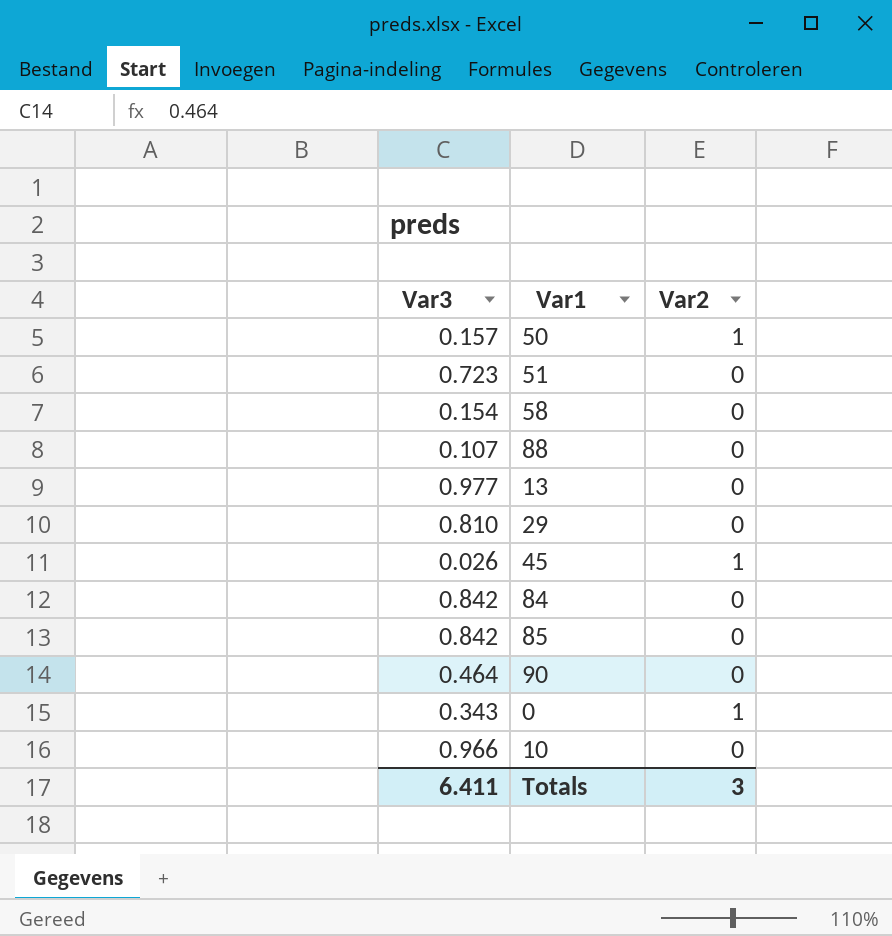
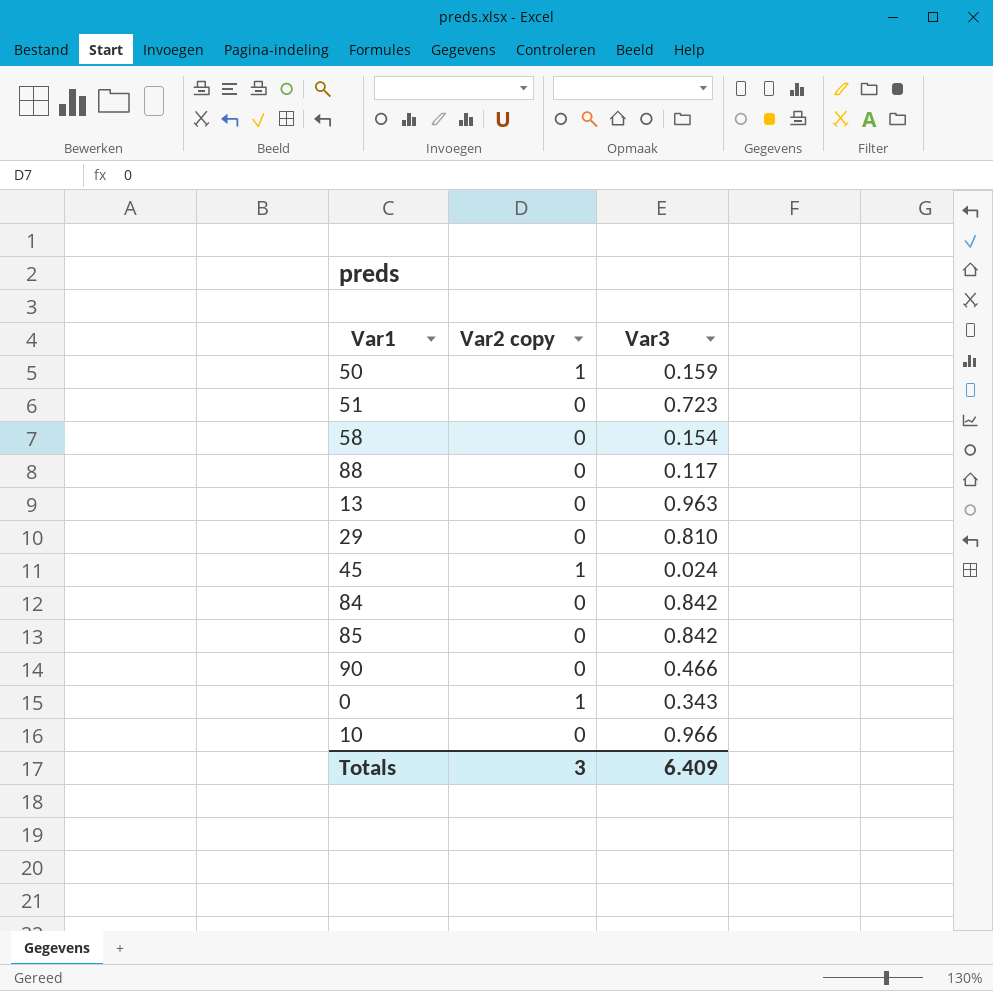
column name: Var2 -> Var2 copy
column Var3 | position: 1 -> 3
50 | Var3: 0.157 -> 0.159
88 | Var3: 0.107 -> 0.117
13 | Var3: 0.977 -> 0.963
45 | Var3: 0.026 -> 0.024
90 | Var3: 0.464 -> 0.466
Totals | Var3: 6.411 -> 6.409

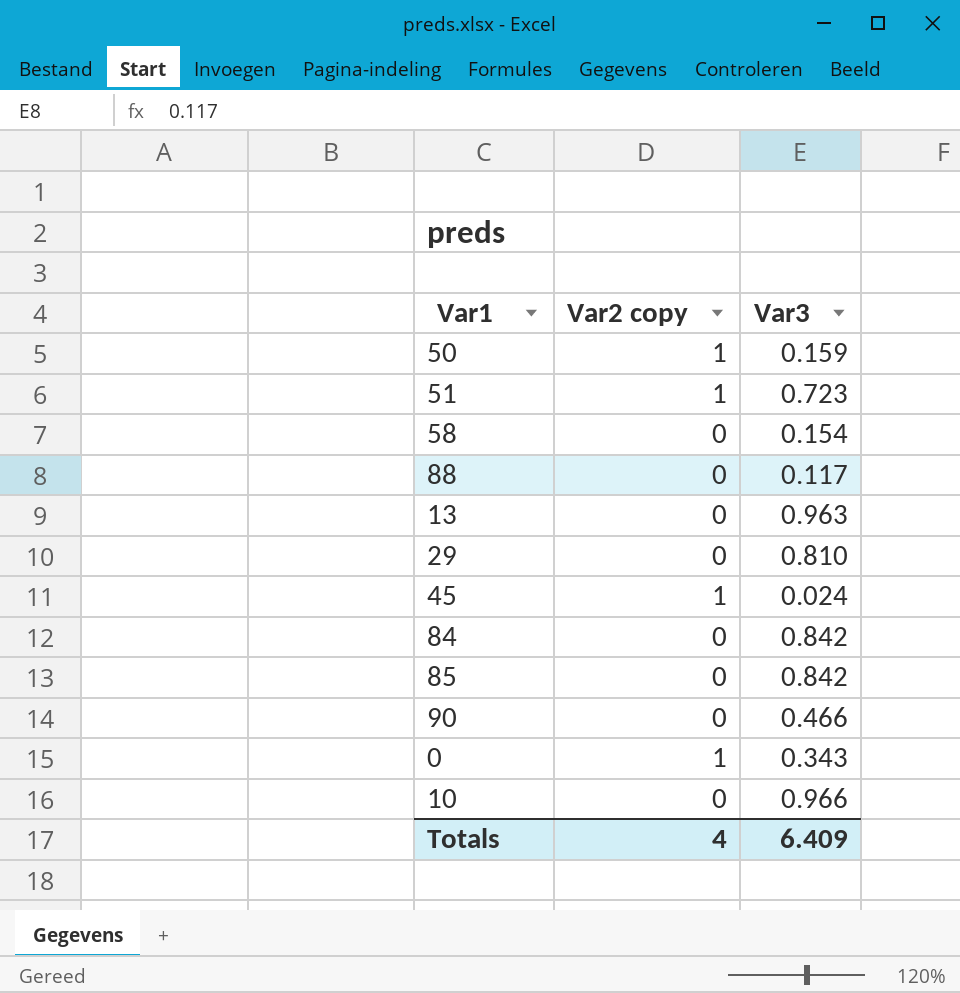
51 | Var2 copy: 0 -> 1
Totals | Var2 copy: 3 -> 4

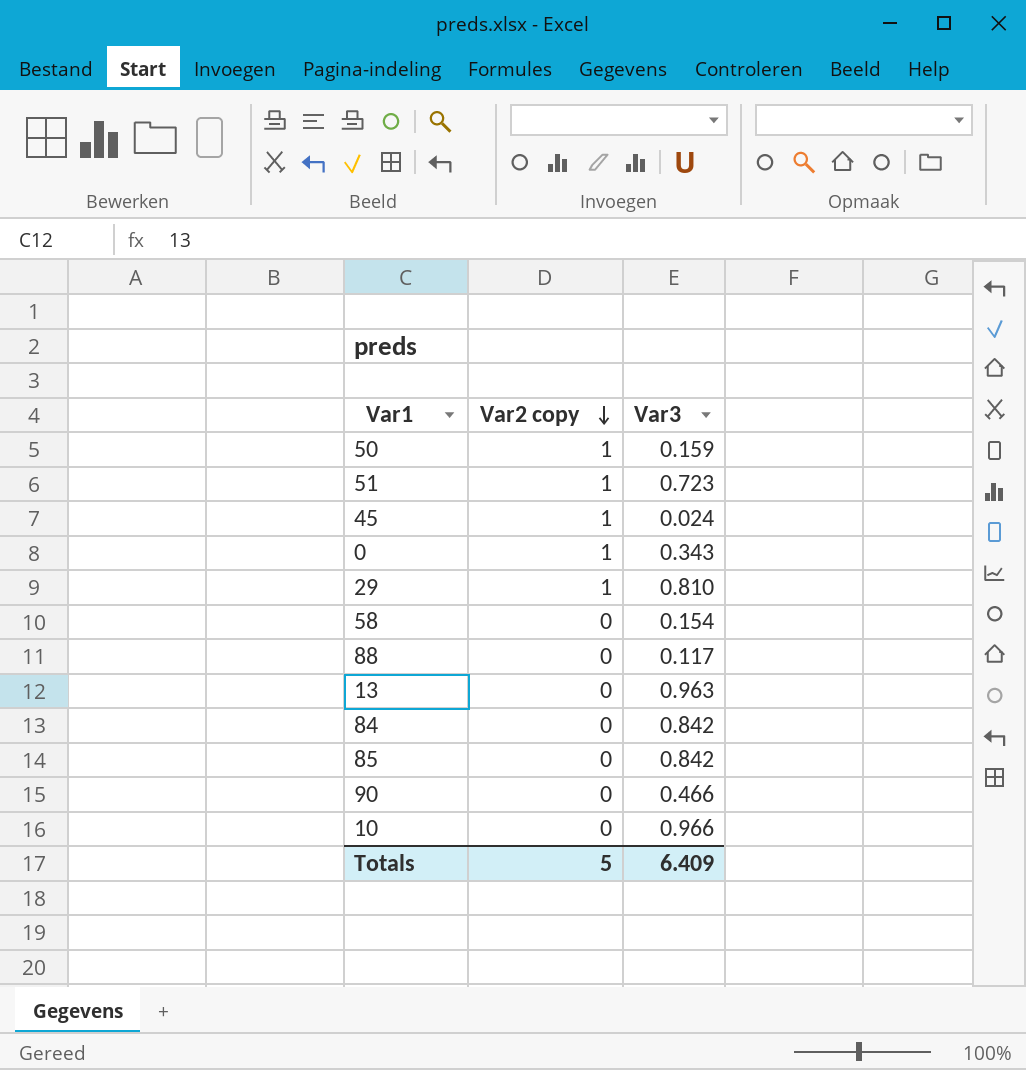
row order: none -> Var2 copy descending
29 | Var2 copy: 0 -> 1
Totals | Var2 copy: 4 -> 5

